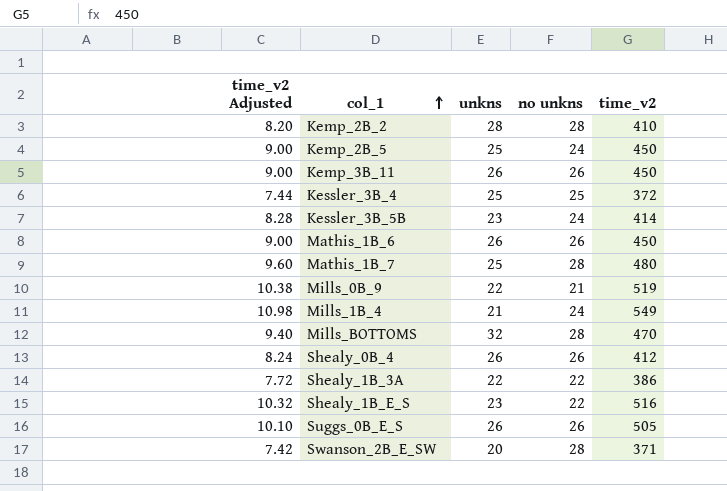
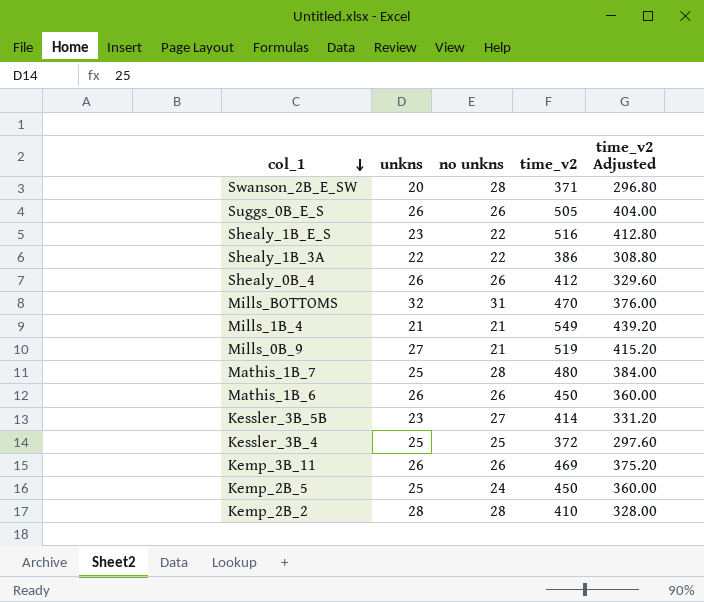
row order: col_1 ascending -> col_1 descending
column time_v2 Adjusted | formula: [time_v2] * 0.02 -> [time_v2] * 0.8
column time_v2 Adjusted | position: 1 -> 5
Mills_BOTTOMS | no unkns: 28 -> 31
Mills_1B_4 | no unkns: 24 -> 21
Mills_0B_9 | unkns: 22 -> 27
Kessler_3B_5B | no unkns: 24 -> 27
Kemp_3B_11 | time_v2: 450 -> 469

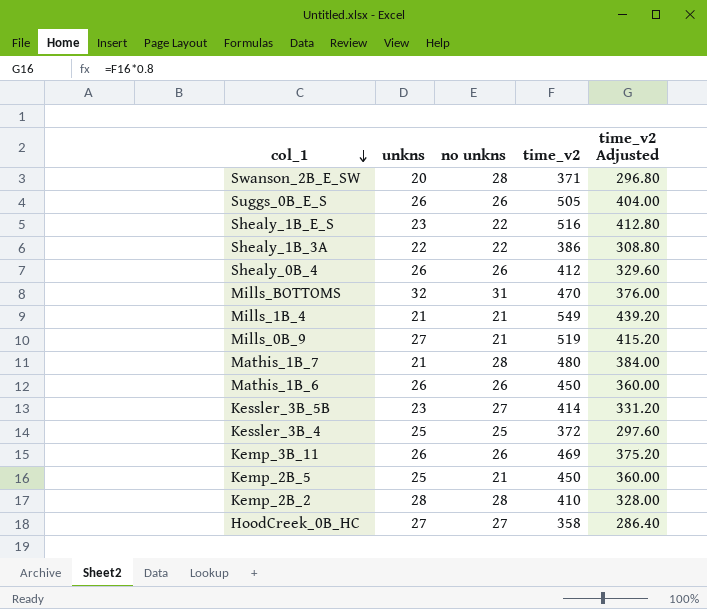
Mathis_1B_7 | unkns: 25 -> 21
Kemp_2B_5 | no unkns: 24 -> 21
row HoodCreek_0B_HC: none -> 27 | 27 | 358 | 286.40

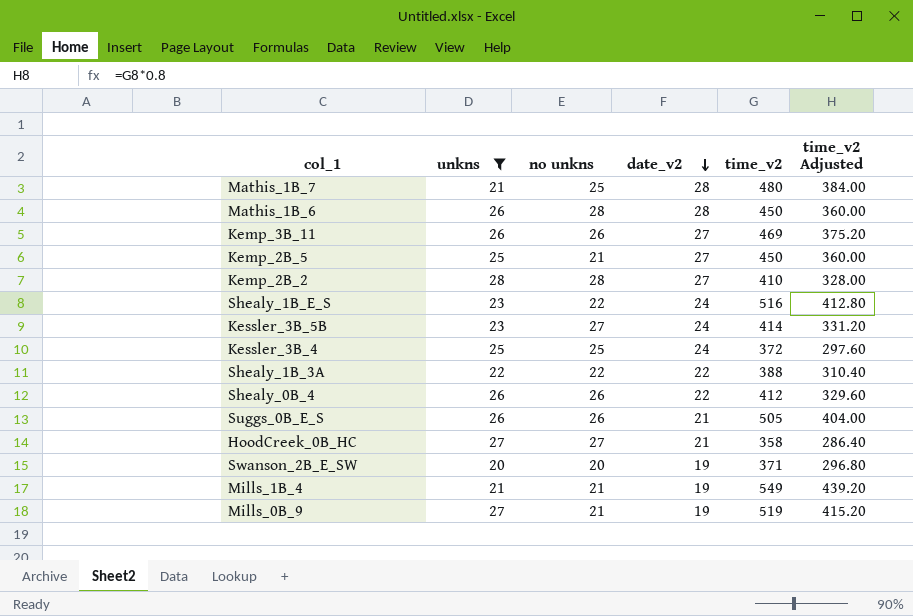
filter: none -> unkns != 32
row order: col_1 descending -> date_v2 descending
column date_v2 | position: none -> 4
Mathis_1B_7 | no unkns: 28 -> 25
Mathis_1B_6 | no unkns: 26 -> 28
Shealy_1B_3A | time_v2: 386 -> 388
Shealy_1B_3A | time_v2 Adjusted: 308.80 -> 310.40
Swanson_2B_E_SW | no unkns: 28 -> 20

